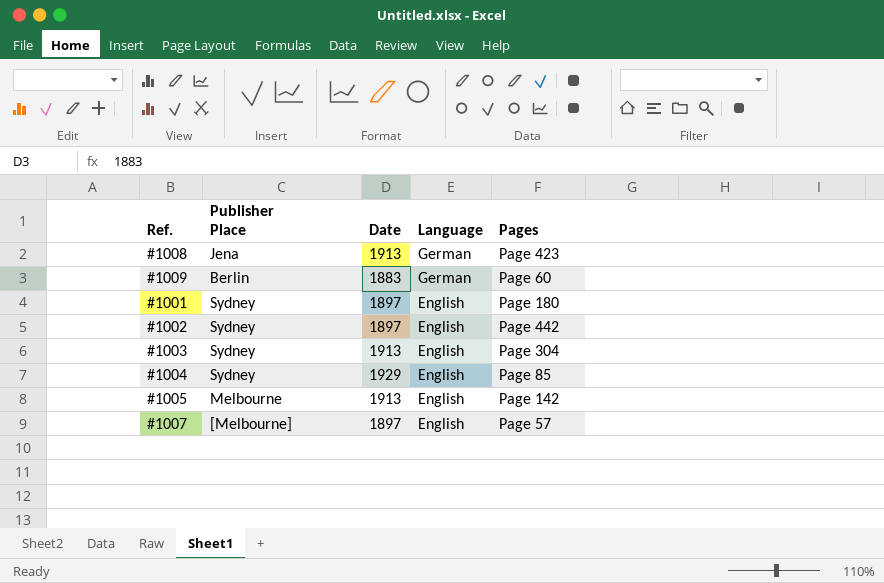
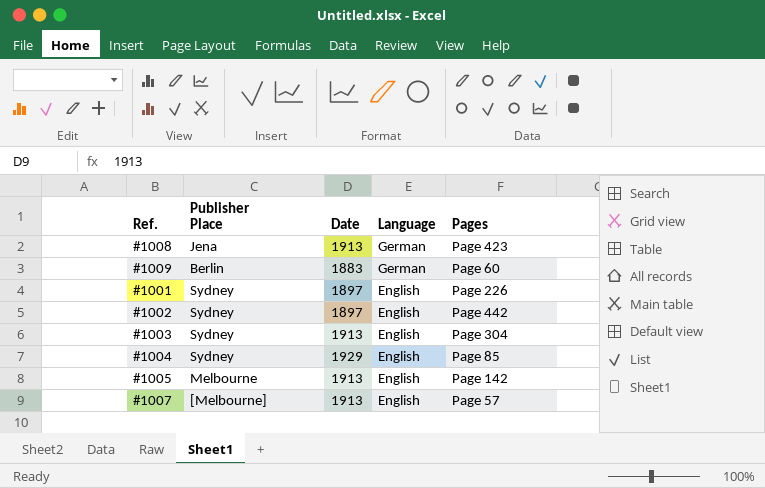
#1001 | Pages: Page 180 -> Page 226
#1007 | Date: 1897 -> 1913

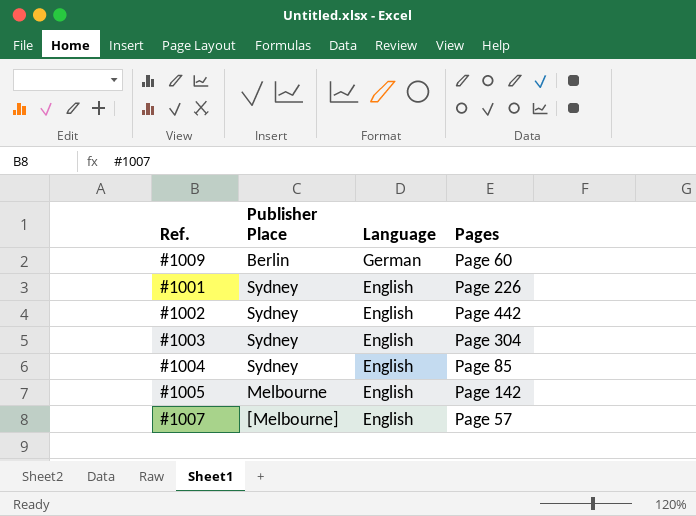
column Date | position: 3 -> none
row #1008: Jena | 1913 | German | Page 423 -> none

